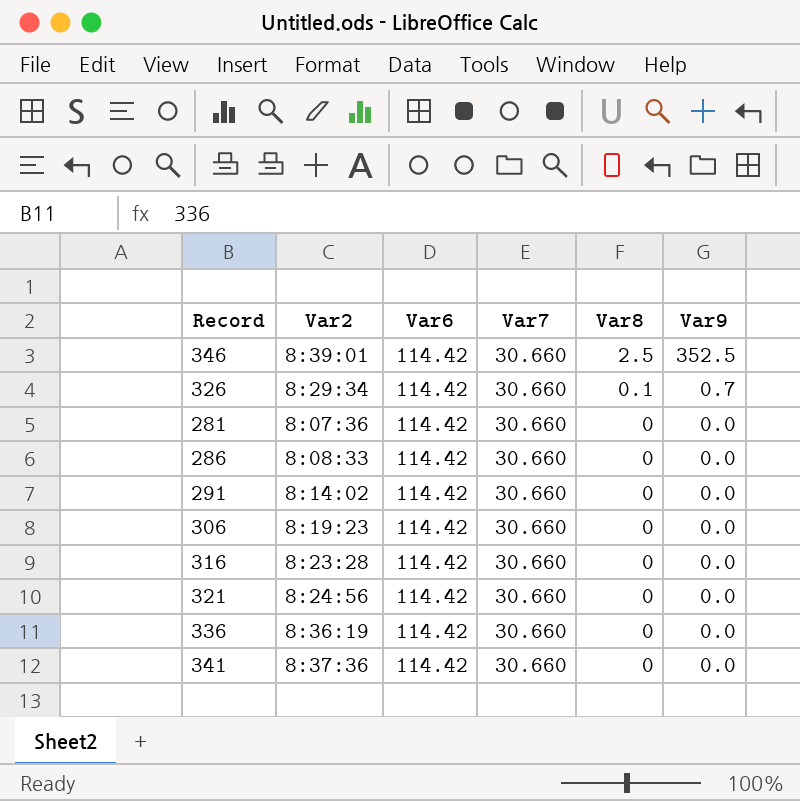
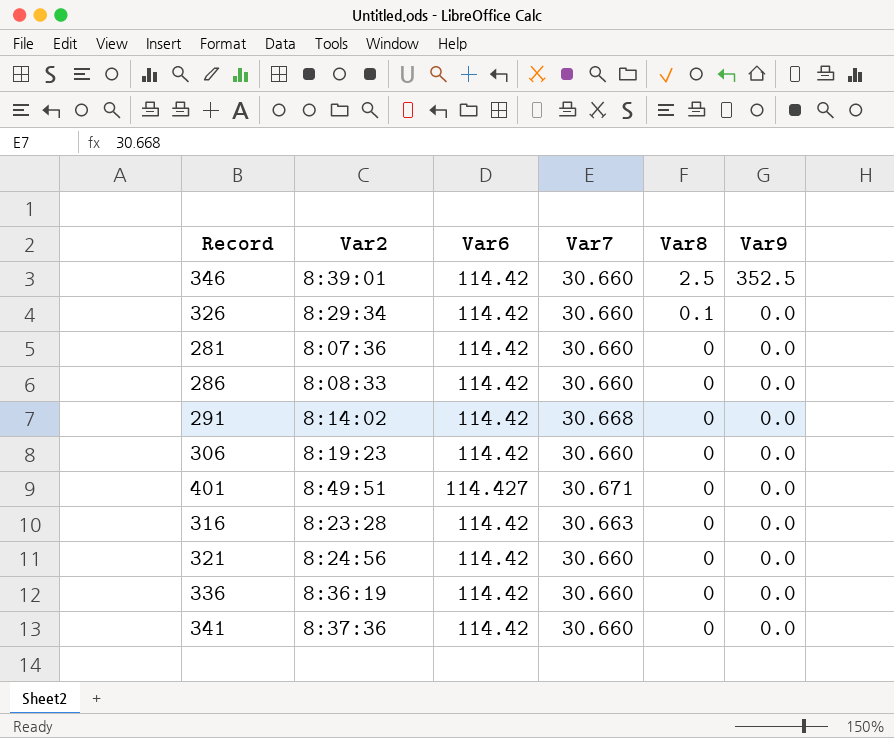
326 | Var9: 0.7 -> 0.0
291 | Var7: 30.660 -> 30.668
row 401: none -> 8:49:51 | 114.427 | 30.671 | 0 | 0.0
316 | Var7: 30.660 -> 30.663

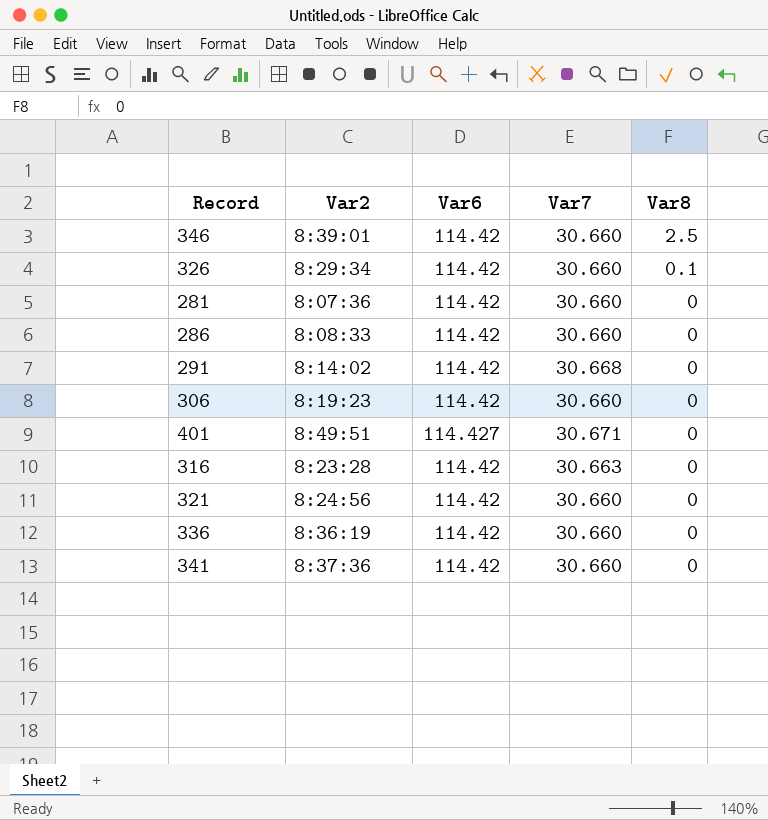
column Var9 | position: 6 -> none

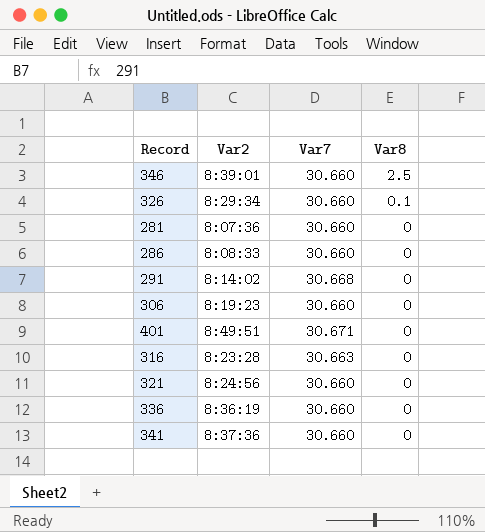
column Var6 | position: 3 -> none

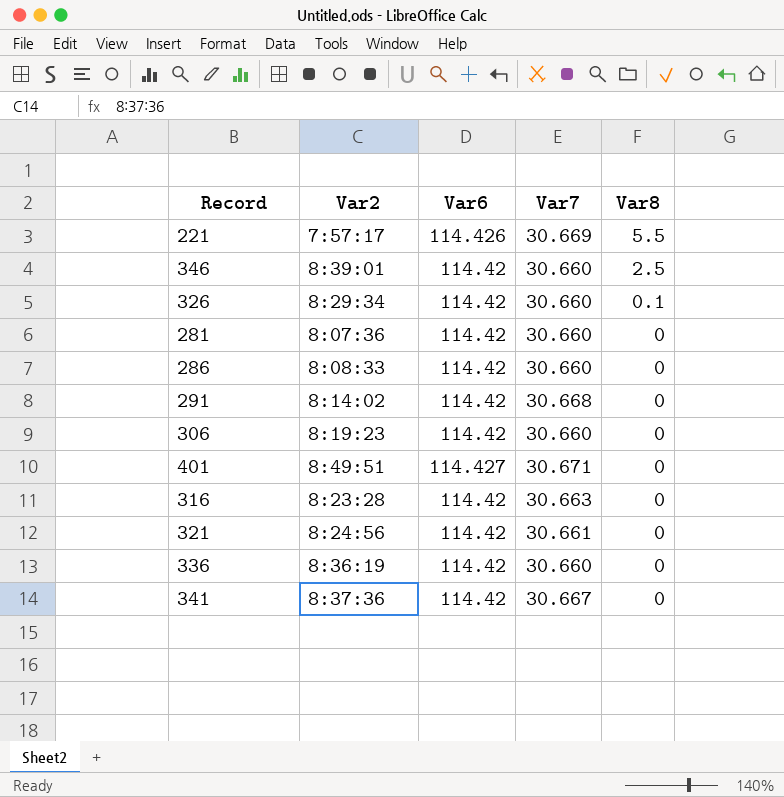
column Var6 | position: none -> 3
row 221: none -> 7:57:17 | 114.426 | 30.669 | 5.5
321 | Var7: 30.660 -> 30.661
341 | Var7: 30.660 -> 30.667

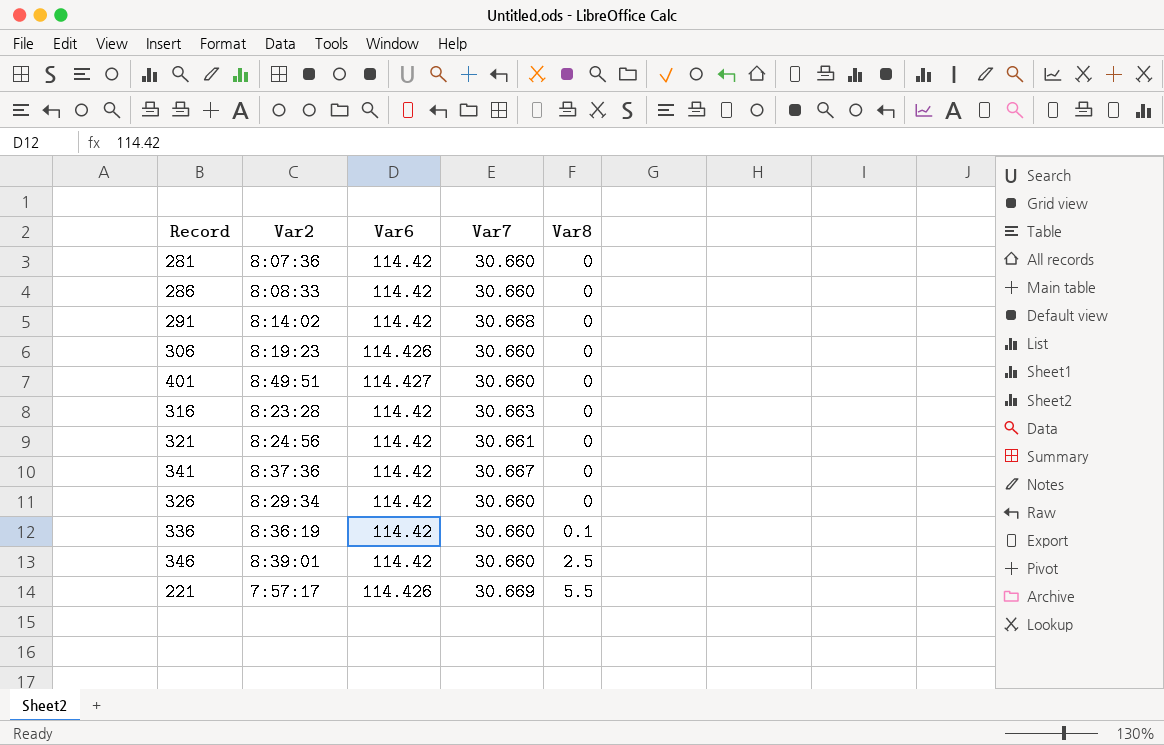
row order: Var8 descending -> Var8 ascending
306 | Var6: 114.42 -> 114.426
401 | Var7: 30.671 -> 30.660
326 | Var8: 0.1 -> 0
336 | Var8: 0 -> 0.1

